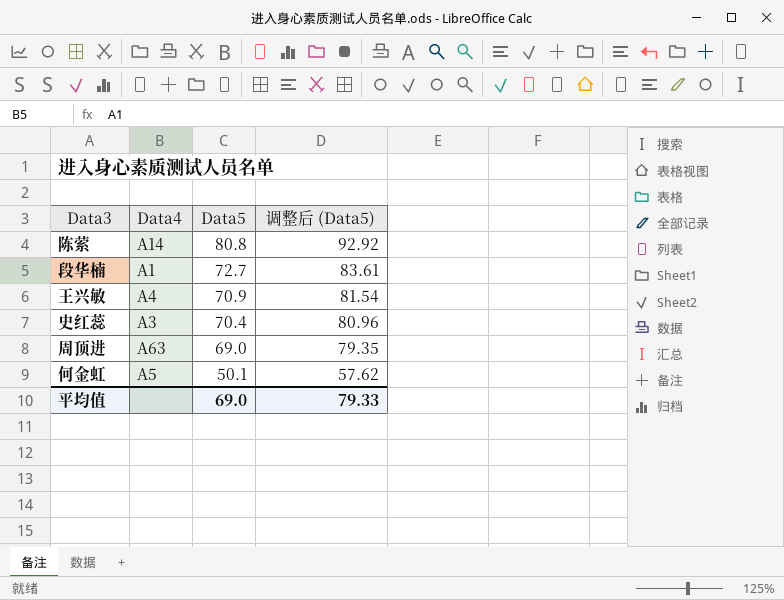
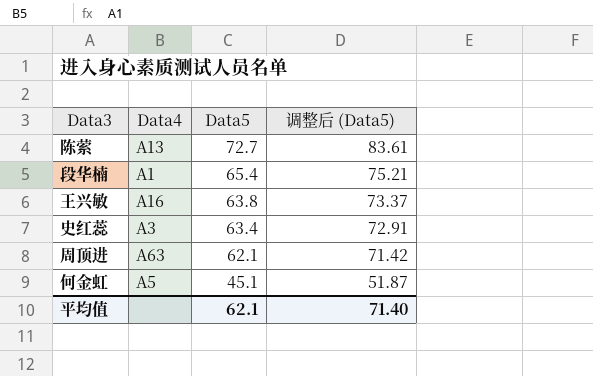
陈萦 | Data4: A14 -> A13
陈萦 | Data5: 80.8 -> 72.7
陈萦 | 调整后 (Data5): 92.92 -> 83.61
段华楠 | Data5: 72.7 -> 65.4
段华楠 | 调整后 (Data5): 83.61 -> 75.21
王兴敏 | Data4: A4 -> A16
王兴敏 | Data5: 70.9 -> 63.8
王兴敏 | 调整后 (Data5): 81.54 -> 73.37
史红蕊 | Data5: 70.4 -> 63.4
史红蕊 | 调整后 (Data5): 80.96 -> 72.91
周顶进 | Data5: 69.0 -> 62.1
周顶进 | 调整后 (Data5): 79.35 -> 71.42
何金虹 | Data5: 50.1 -> 45.1
何金虹 | 调整后 (Data5): 57.62 -> 51.87
平均值 | Data5: 69.0 -> 62.1
平均值 | 调整后 (Data5): 79.33 -> 71.40

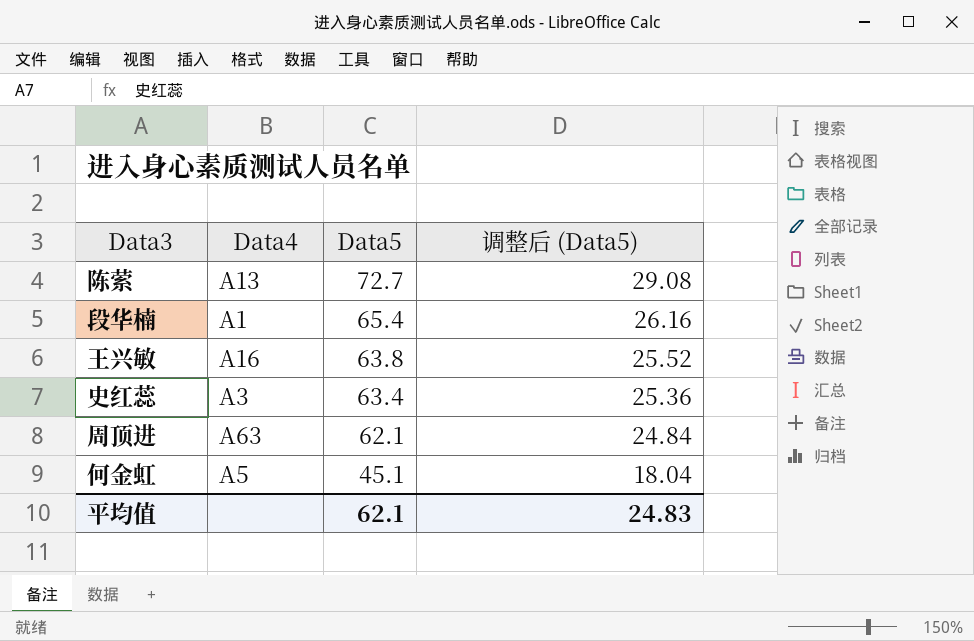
column 调整后 (Data5) | formula: [Data5] * 1.15 -> [Data5] * 0.4
平均值 | 调整后 (Data5): 71.40 -> 24.83

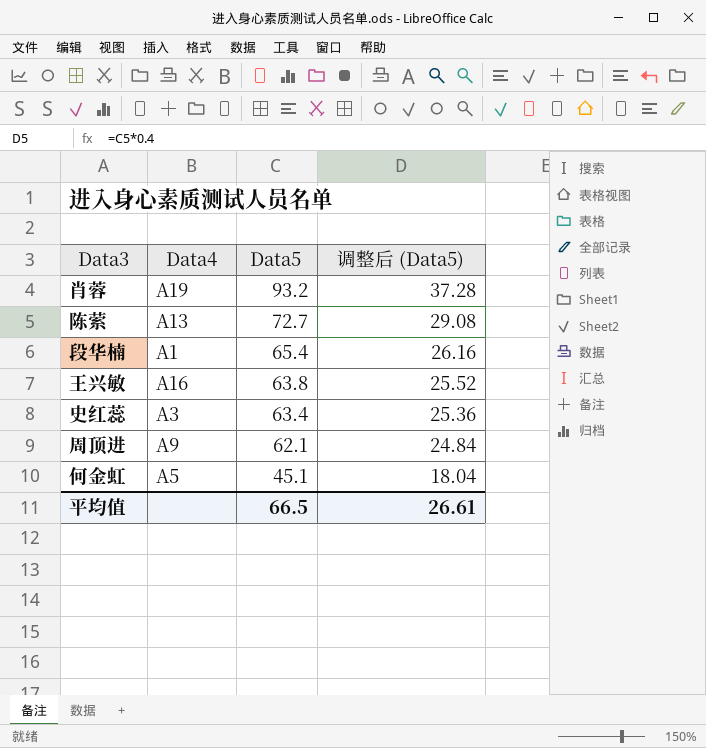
row 肖蓉: none -> A19 | 93.2 | 37.28
周顶进 | Data4: A63 -> A9
平均值 | Data5: 62.1 -> 66.5
平均值 | 调整后 (Data5): 24.83 -> 26.61

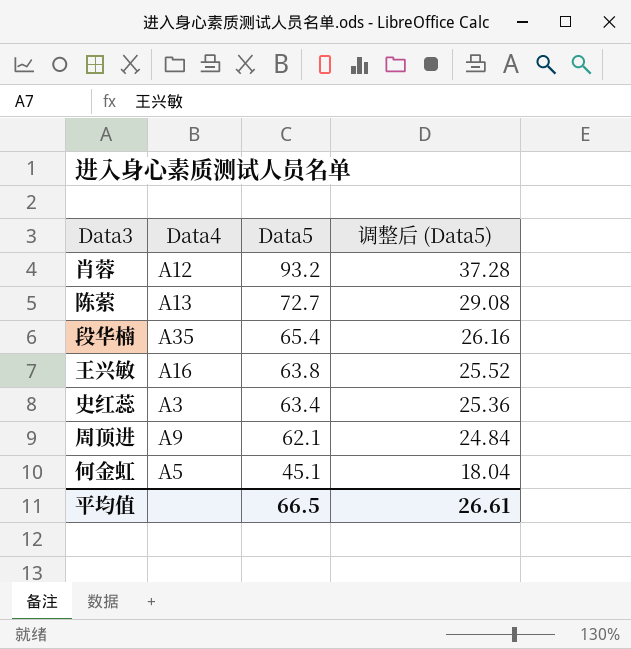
肖蓉 | Data4: A19 -> A12
段华楠 | Data4: A1 -> A35

